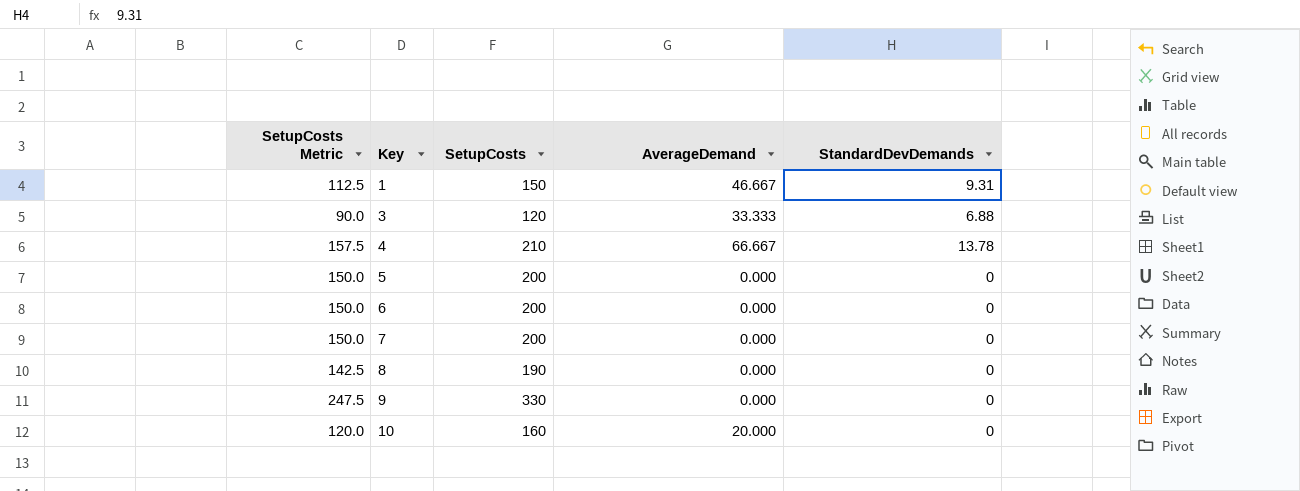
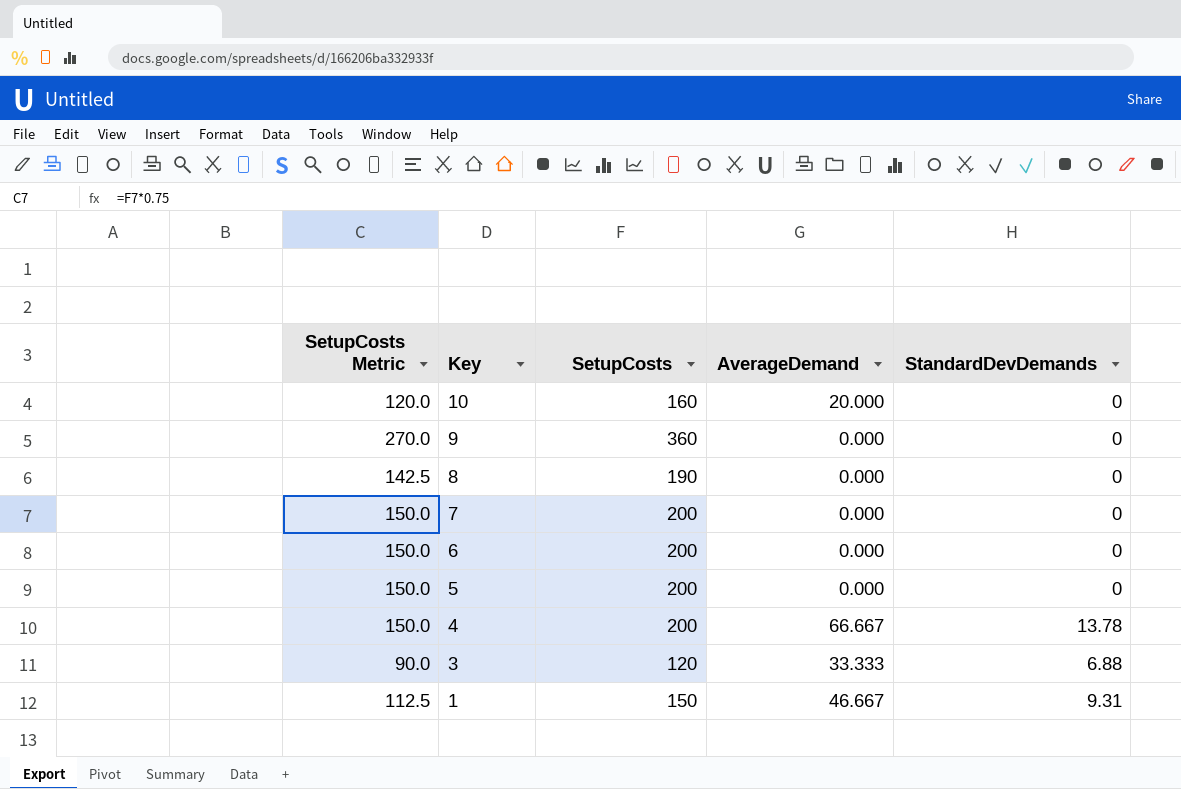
row order: Key ascending -> Key descending
9 | SetupCosts Metric: 247.5 -> 270.0
9 | SetupCosts: 330 -> 360
4 | SetupCosts Metric: 157.5 -> 150.0
4 | SetupCosts: 210 -> 200

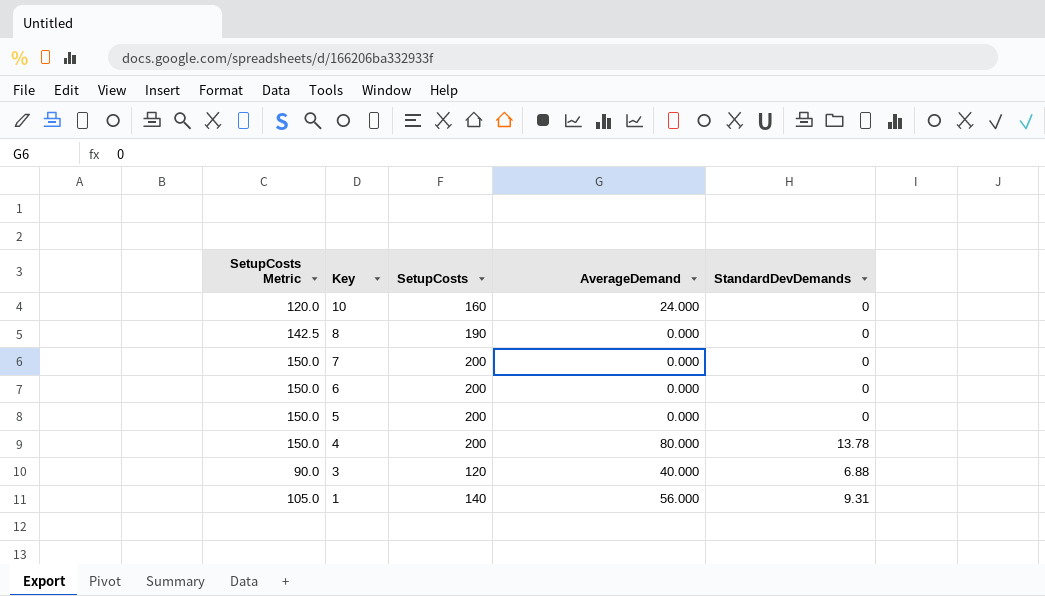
row 9: 270.0 | 360 | 0.000 | 0 -> none
10 | AverageDemand: 20.000 -> 24.000
4 | AverageDemand: 66.667 -> 80.000
3 | AverageDemand: 33.333 -> 40.000
1 | SetupCosts Metric: 112.5 -> 105.0
1 | SetupCosts: 150 -> 140
1 | AverageDemand: 46.667 -> 56.000

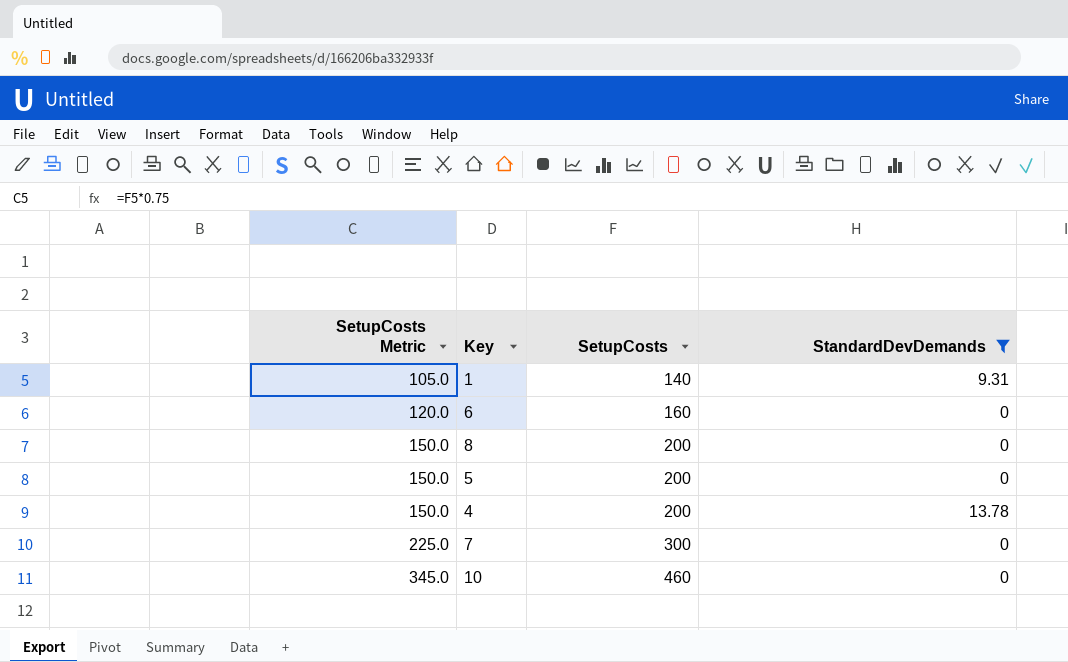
filter: none -> StandardDevDemands != 6.88
row order: Key descending -> SetupCosts Metric ascending
column AverageDemand | position: 4 -> none
6 | SetupCosts Metric: 150.0 -> 120.0
6 | SetupCosts: 200 -> 160
8 | SetupCosts Metric: 142.5 -> 150.0
8 | SetupCosts: 190 -> 200
7 | SetupCosts Metric: 150.0 -> 225.0
7 | SetupCosts: 200 -> 300
10 | SetupCosts Metric: 120.0 -> 345.0
10 | SetupCosts: 160 -> 460

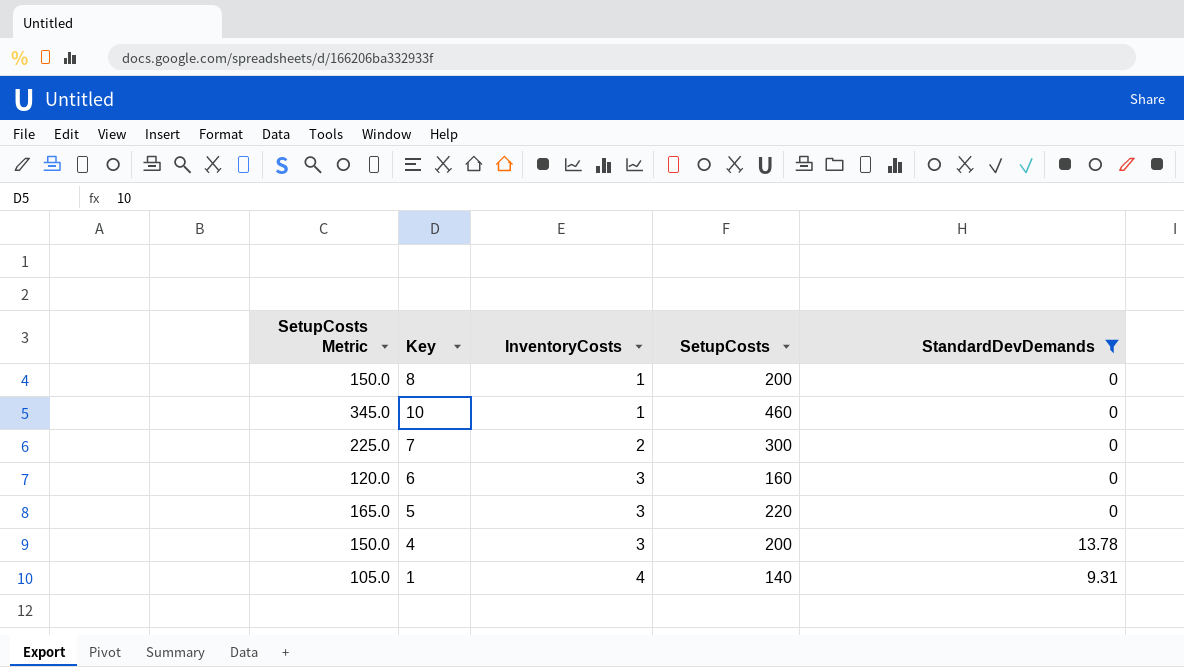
row order: SetupCosts Metric ascending -> InventoryCosts ascending
column InventoryCosts | position: none -> 3
5 | SetupCosts Metric: 150.0 -> 165.0
5 | SetupCosts: 200 -> 220

